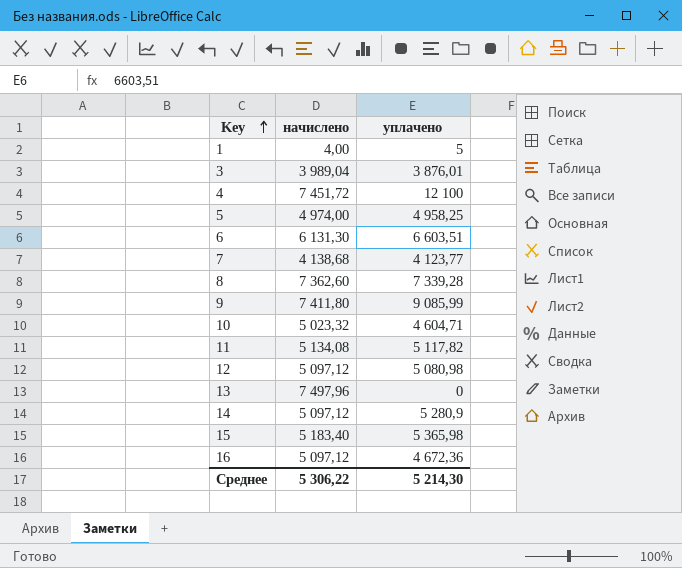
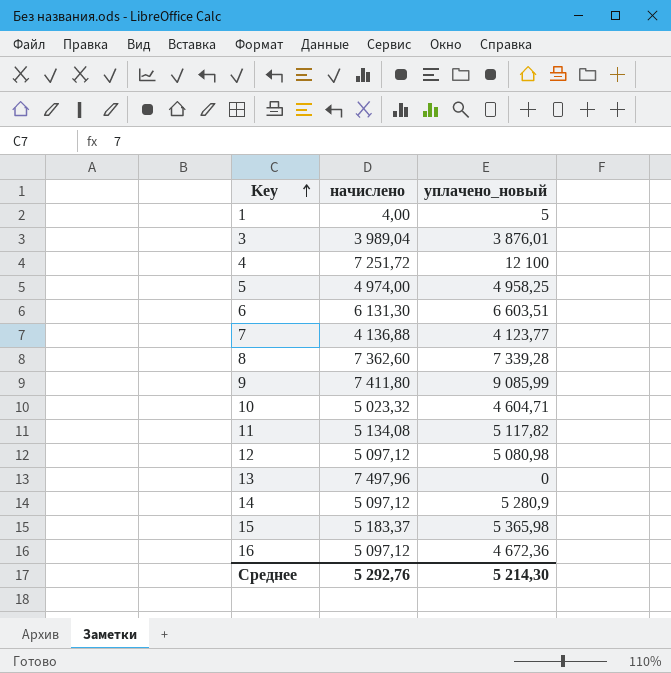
column name: уплачено -> уплачено_новый
4 | начислено: 7 451,72 -> 7 251,72
7 | начислено: 4 138,68 -> 4 136,88
15 | начислено: 5 183,40 -> 5 183,37
Среднее | начислено: 5 306,22 -> 5 292,76

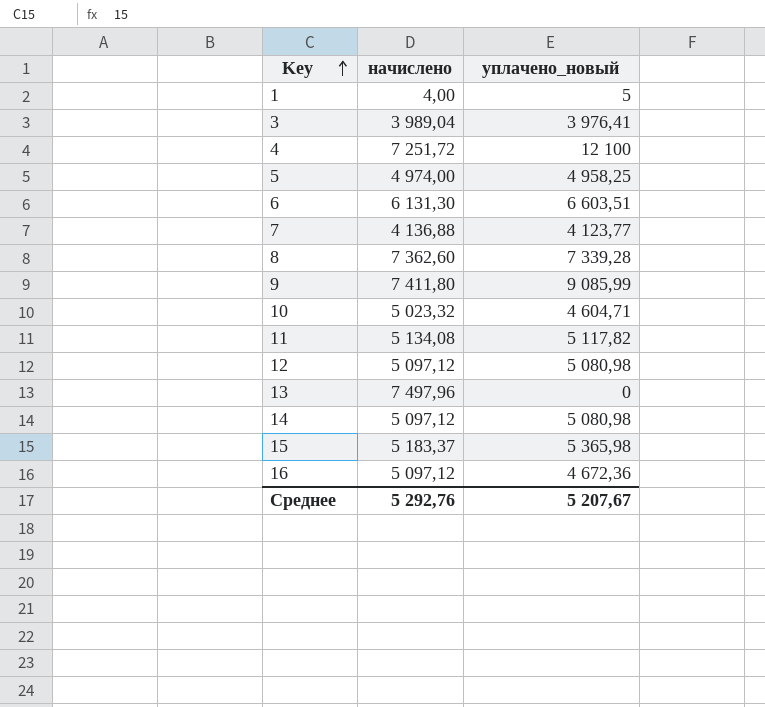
3 | уплачено_новый: 3 876,01 -> 3 976,41
14 | уплачено_новый: 5 280,9 -> 5 080,98
Среднее | уплачено_новый: 5 214,30 -> 5 207,67

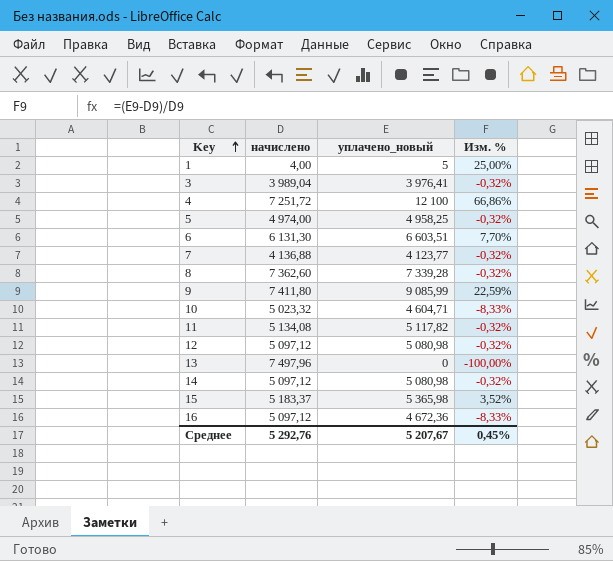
column Изм. % | formula: none -> ([уплачено_новый] - [начислено]) / [начислено]

